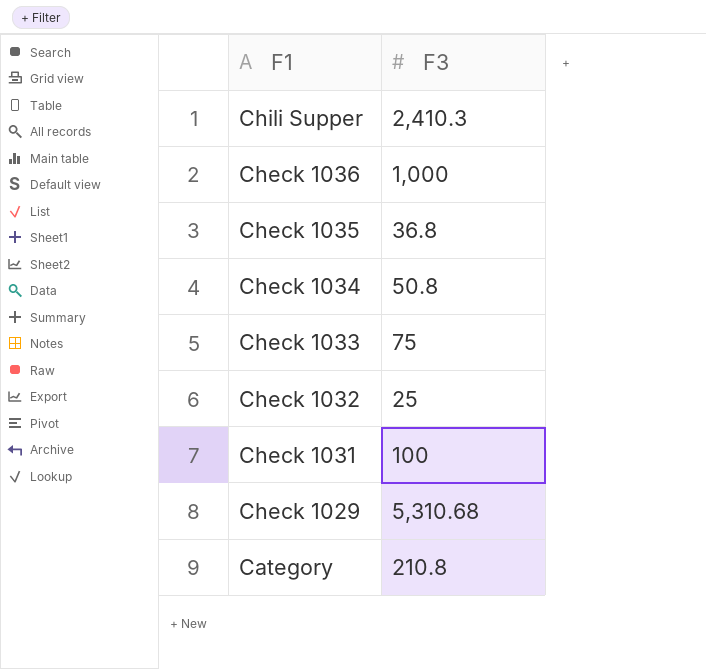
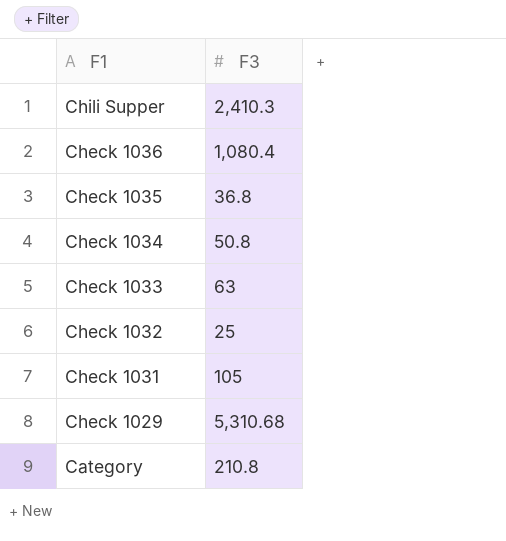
Check 1036 | F3: 1,000 -> 1,080.4
Check 1033 | F3: 75 -> 63
Check 1031 | F3: 100 -> 105

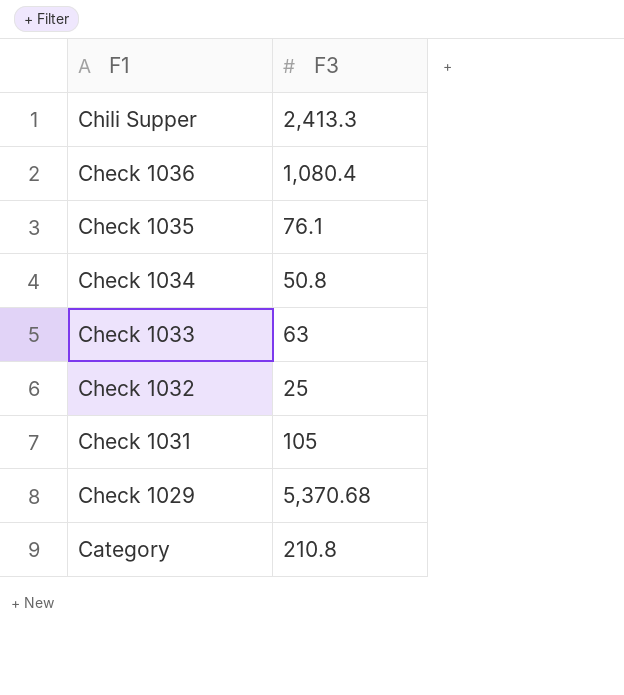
Chili Supper | F3: 2,410.3 -> 2,413.3
Check 1035 | F3: 36.8 -> 76.1
Check 1029 | F3: 5,310.68 -> 5,370.68

